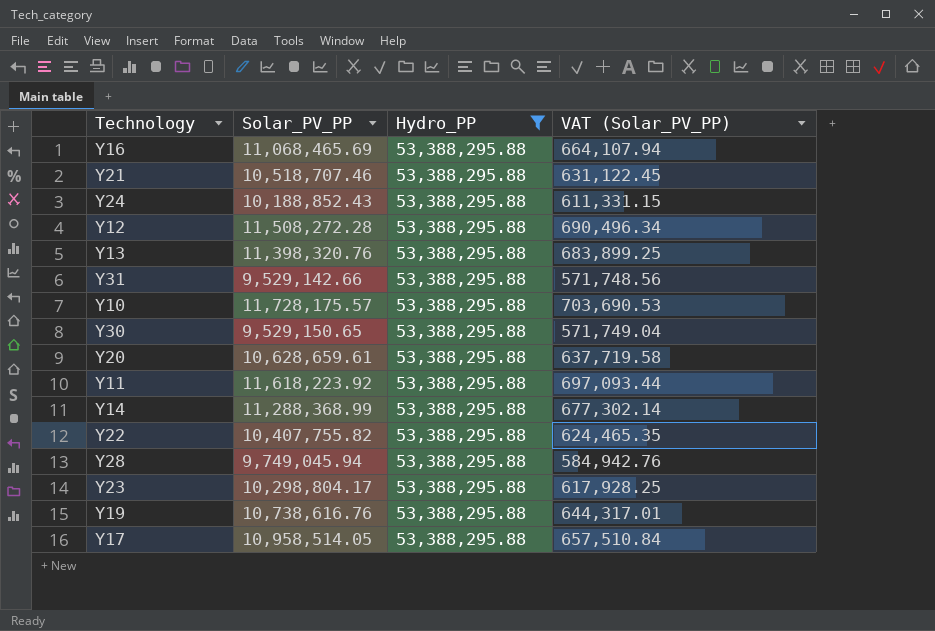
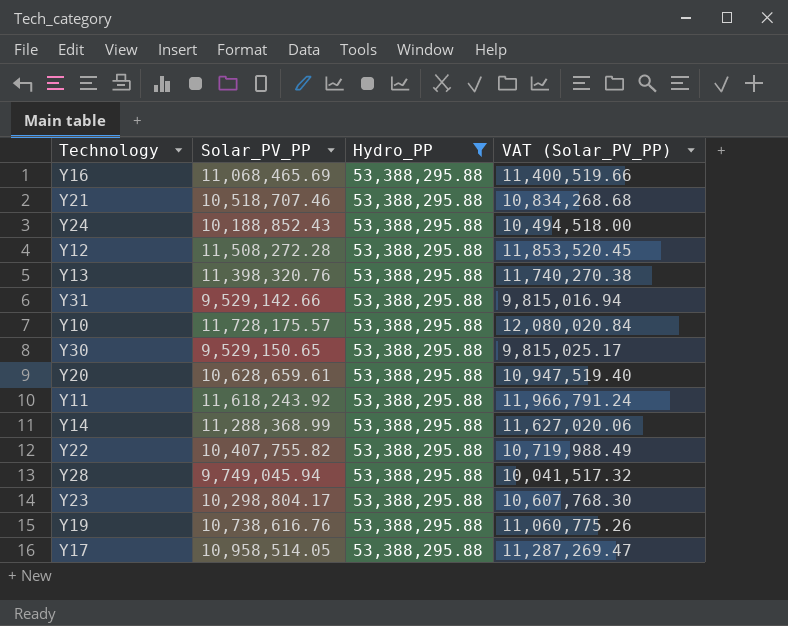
column VAT (Solar_PV_PP) | formula: [Solar_PV_PP] * 0.06 -> [Solar_PV_PP] * 1.03
Y11 | Solar_PV_PP: 11,618,223.92 -> 11,618,243.92

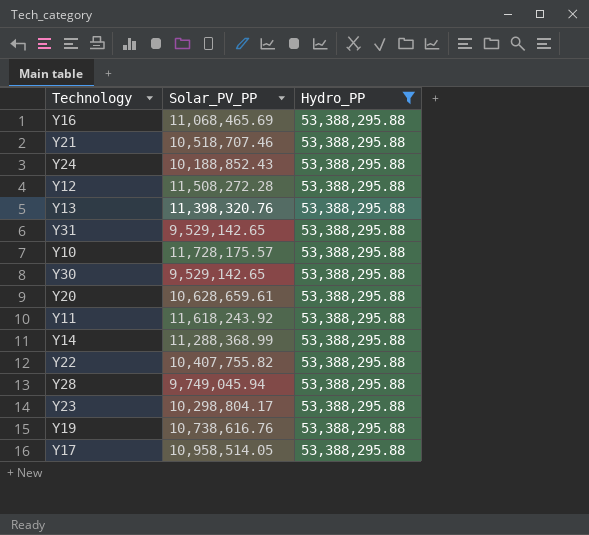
column VAT (Solar_PV_PP) | formula: [Solar_PV_PP] * 1.03 -> none
Y31 | Solar_PV_PP: 9,529,142.66 -> 9,529,142.65
Y30 | Solar_PV_PP: 9,529,150.65 -> 9,529,142.65

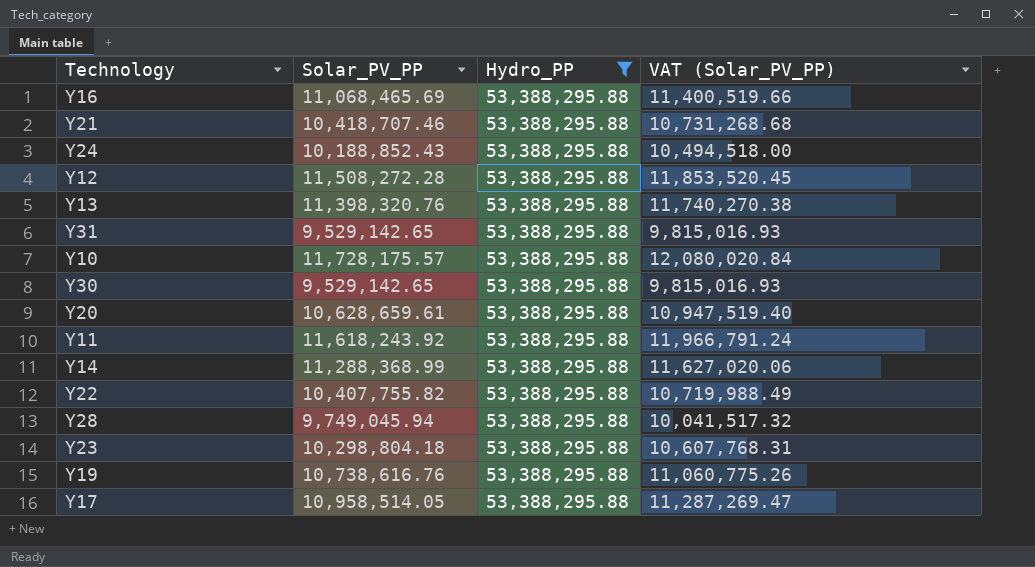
column VAT (Solar_PV_PP) | formula: none -> [Solar_PV_PP] * 1.03
Y21 | Solar_PV_PP: 10,518,707.46 -> 10,418,707.46
Y23 | Solar_PV_PP: 10,298,804.17 -> 10,298,804.18

